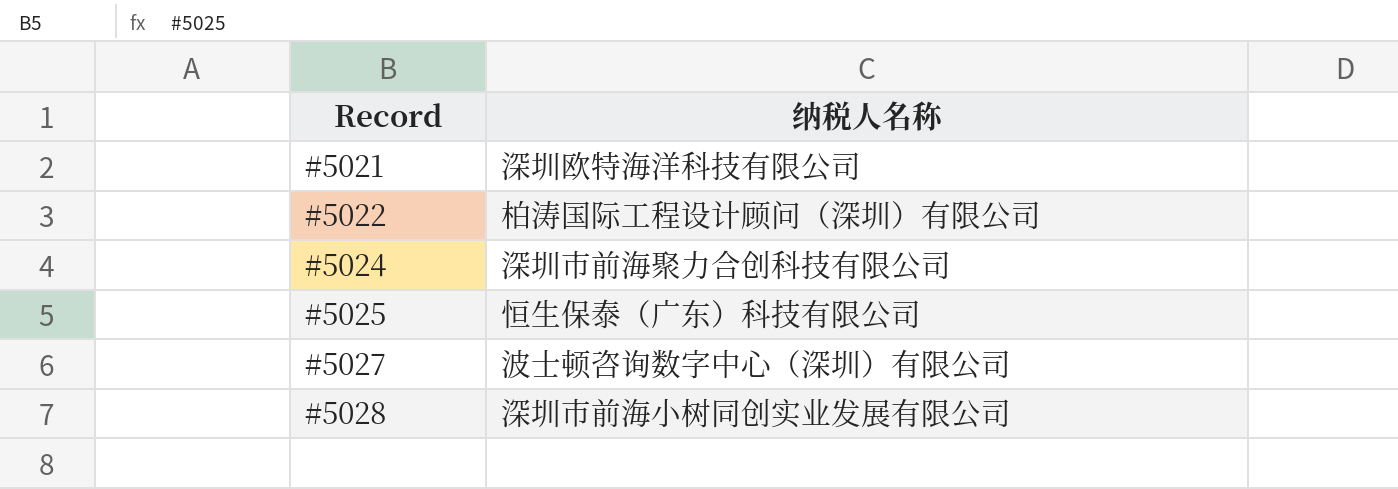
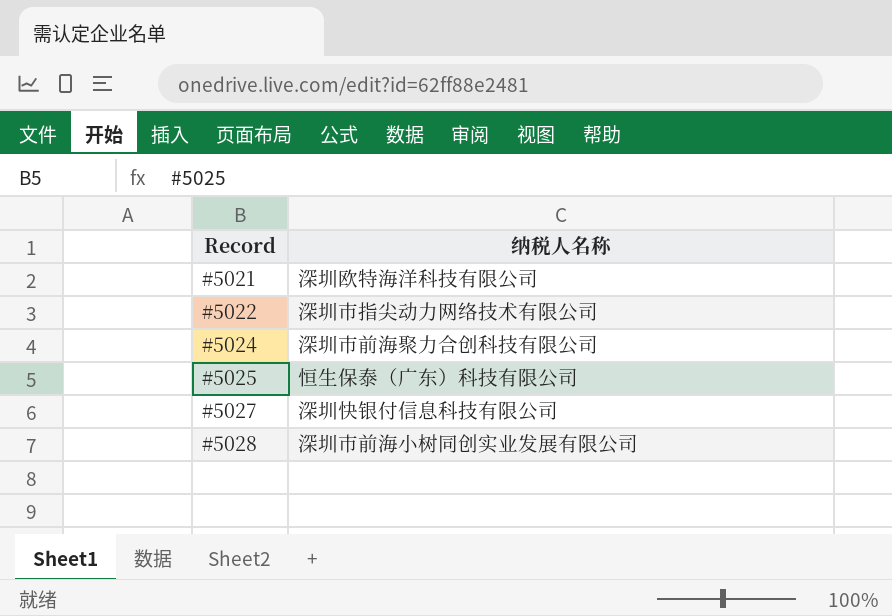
#5022 | 纳税人名称: 柏涛国际工程设计顾问（深圳）有限公司 -> 深圳市指尖动力网络技术有限公司
#5027 | 纳税人名称: 波士顿咨询数字中心（深圳）有限公司 -> 深圳快银付信息科技有限公司

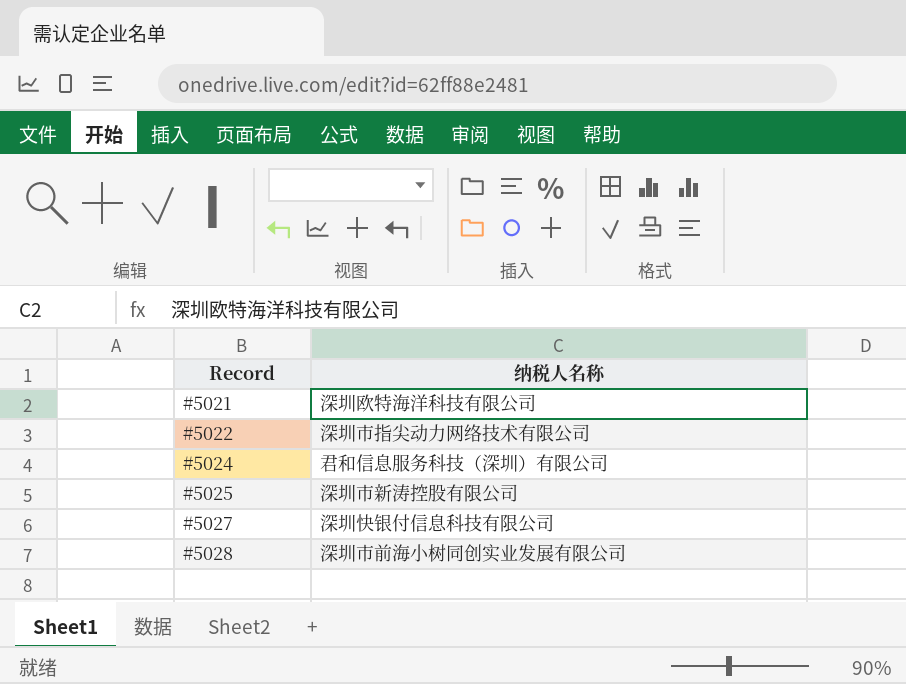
#5024 | 纳税人名称: 深圳市前海聚力合创科技有限公司 -> 君和信息服务科技（深圳）有限公司
#5025 | 纳税人名称: 恒生保泰（广东）科技有限公司 -> 深圳市新涛控股有限公司

